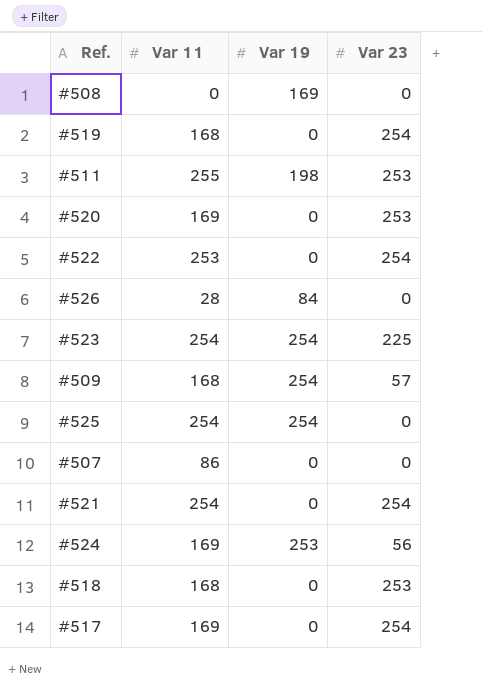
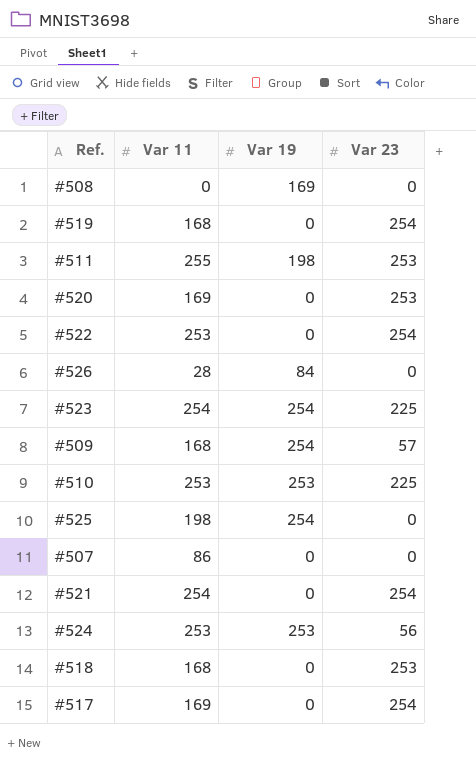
row #510: none -> 253 | 253 | 225
#525 | Var 11: 254 -> 198
#524 | Var 11: 169 -> 253

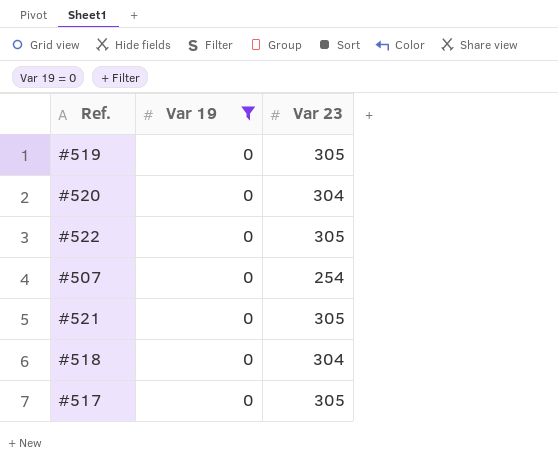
filter: none -> Var 19 = 0
column Var 11 | position: 2 -> none
#519 | Var 23: 254 -> 305
#520 | Var 23: 253 -> 304
#522 | Var 23: 254 -> 305
#507 | Var 23: 0 -> 254
#521 | Var 23: 254 -> 305
#518 | Var 23: 253 -> 304
#517 | Var 23: 254 -> 305

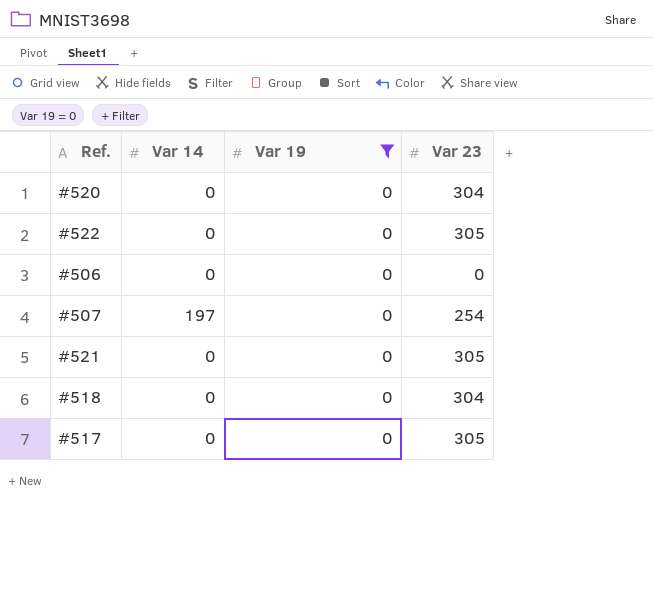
column Var 14 | position: none -> 2
row #519: 0 | 305 -> none
row #506: none -> 0 | 0 | 0

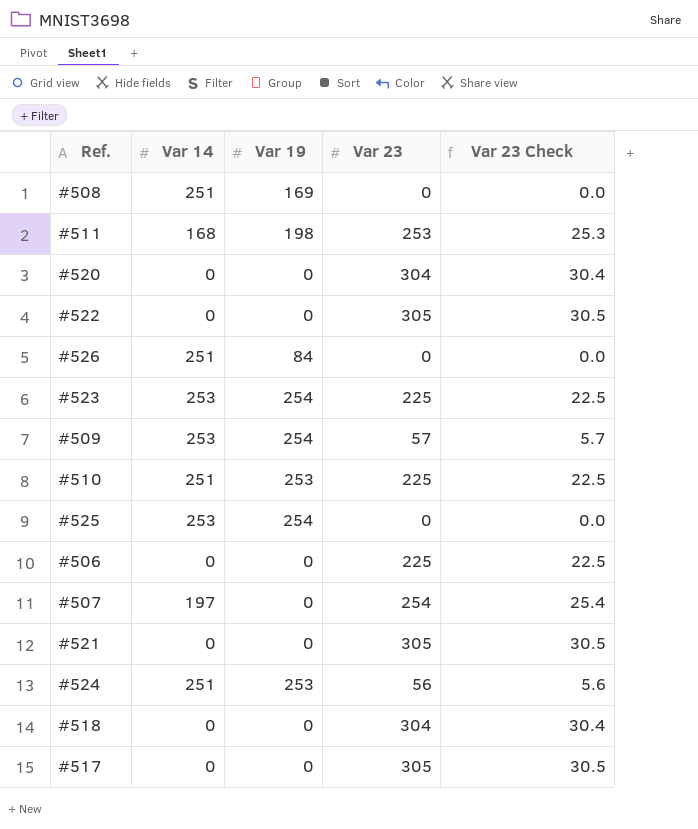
filter: Var 19 = 0 -> none
column Var 23 Check | formula: none -> [Var 23] * 0.1
#506 | Var 23: 0 -> 225

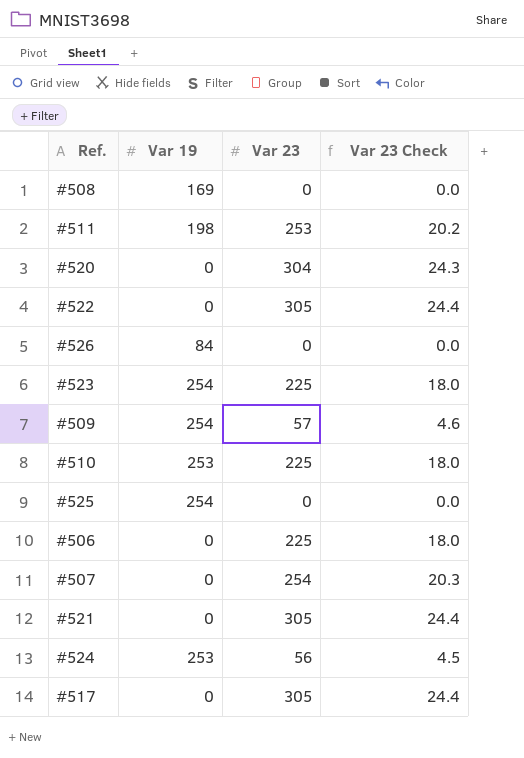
column Var 14 | position: 2 -> none
column Var 23 Check | formula: [Var 23] * 0.1 -> [Var 23] * 0.08
row #518: 0 | 0 | 304 | 30.4 -> none

